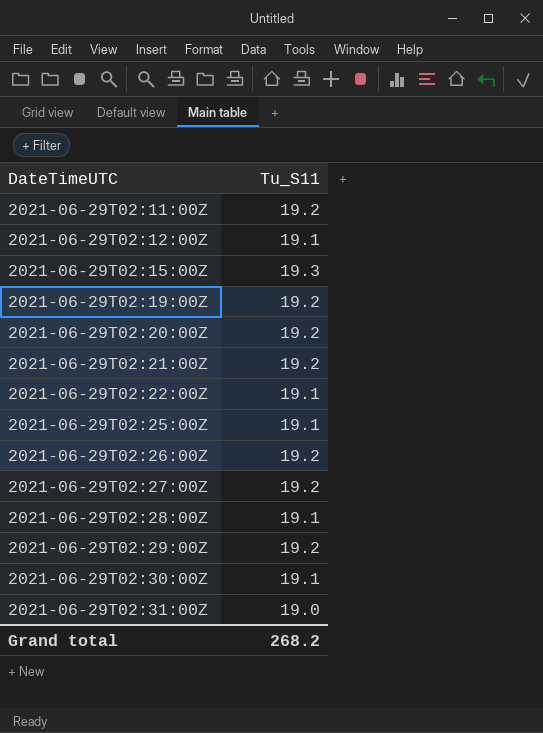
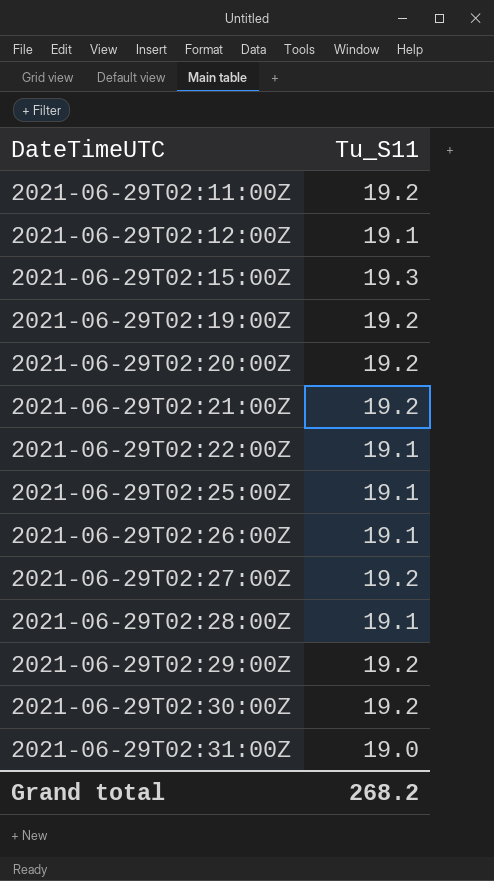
2021-06-29T02:26:00Z | Tu_S11: 19.2 -> 19.1
2021-06-29T02:30:00Z | Tu_S11: 19.1 -> 19.2

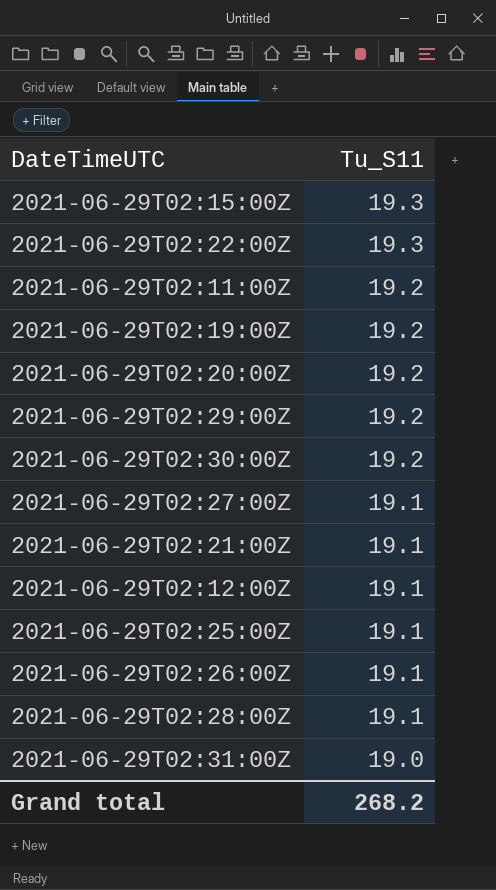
row order: DateTimeUTC ascending -> Tu_S11 descending
2021-06-29T02:22:00Z | Tu_S11: 19.1 -> 19.3
2021-06-29T02:27:00Z | Tu_S11: 19.2 -> 19.1
2021-06-29T02:21:00Z | Tu_S11: 19.2 -> 19.1

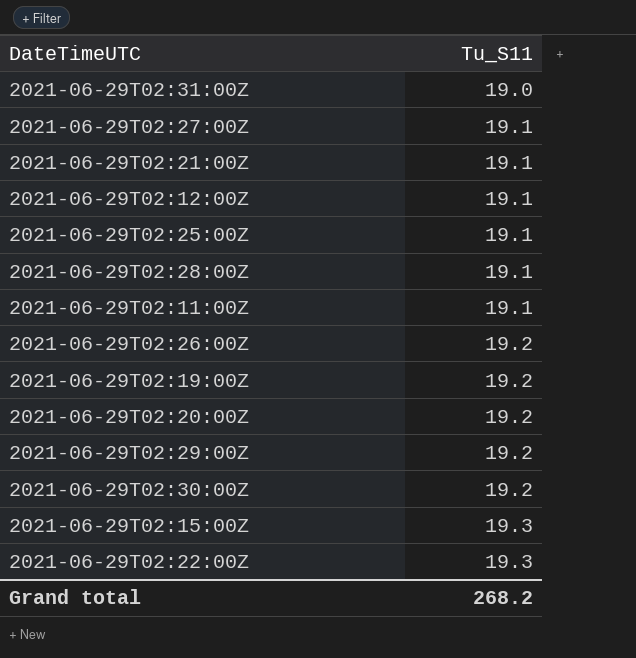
row order: Tu_S11 descending -> Tu_S11 ascending
2021-06-29T02:11:00Z | Tu_S11: 19.2 -> 19.1
2021-06-29T02:26:00Z | Tu_S11: 19.1 -> 19.2

